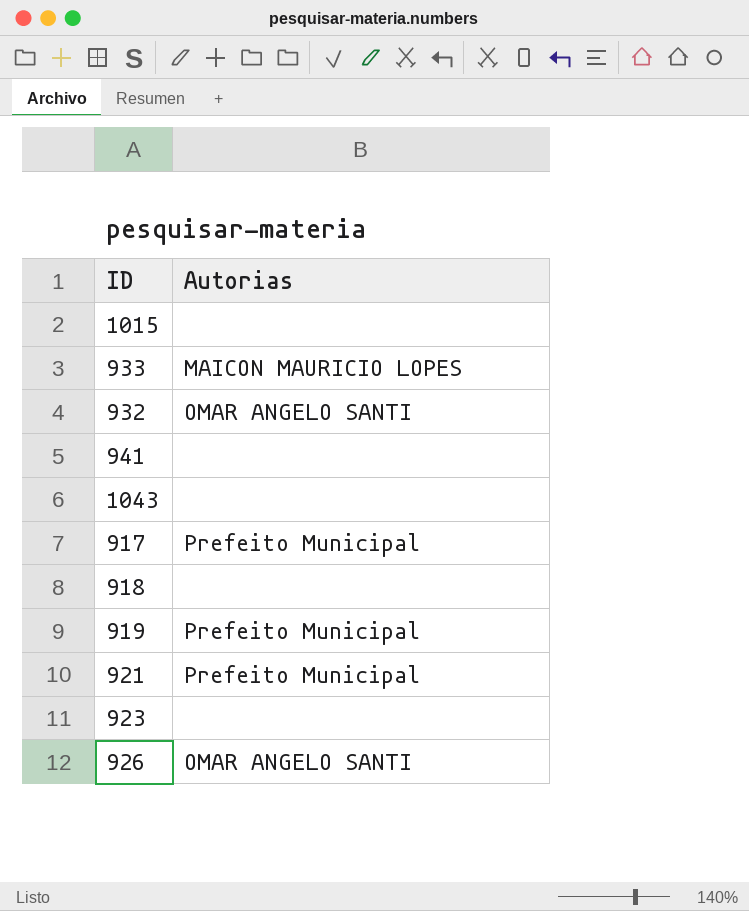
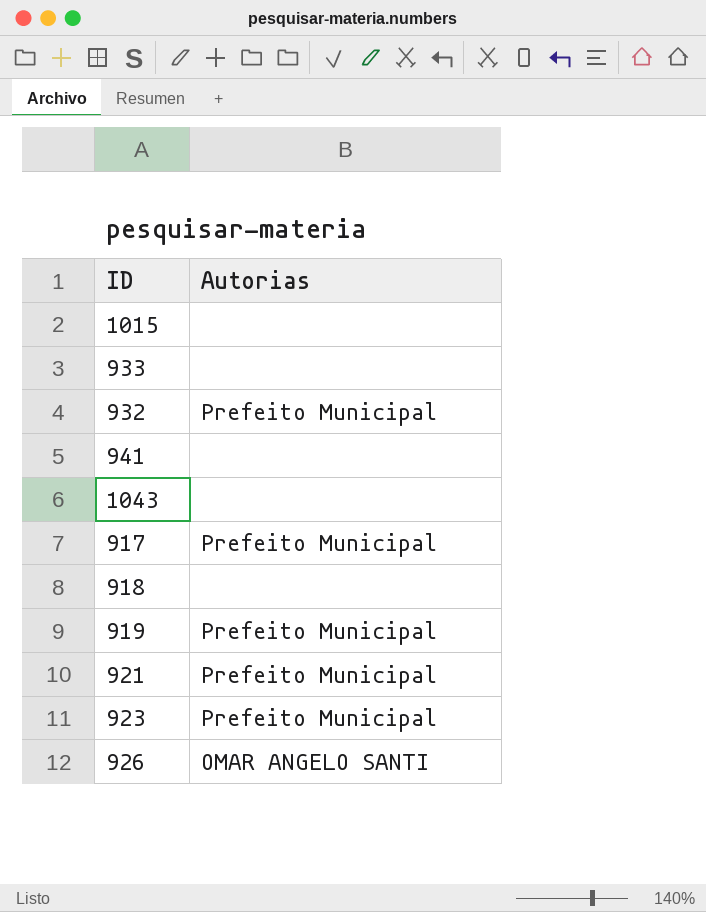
933 | Autorias: MAICON MAURICIO LOPES -> none
932 | Autorias: OMAR ANGELO SANTI -> Prefeito Municipal
923 | Autorias: none -> Prefeito Municipal

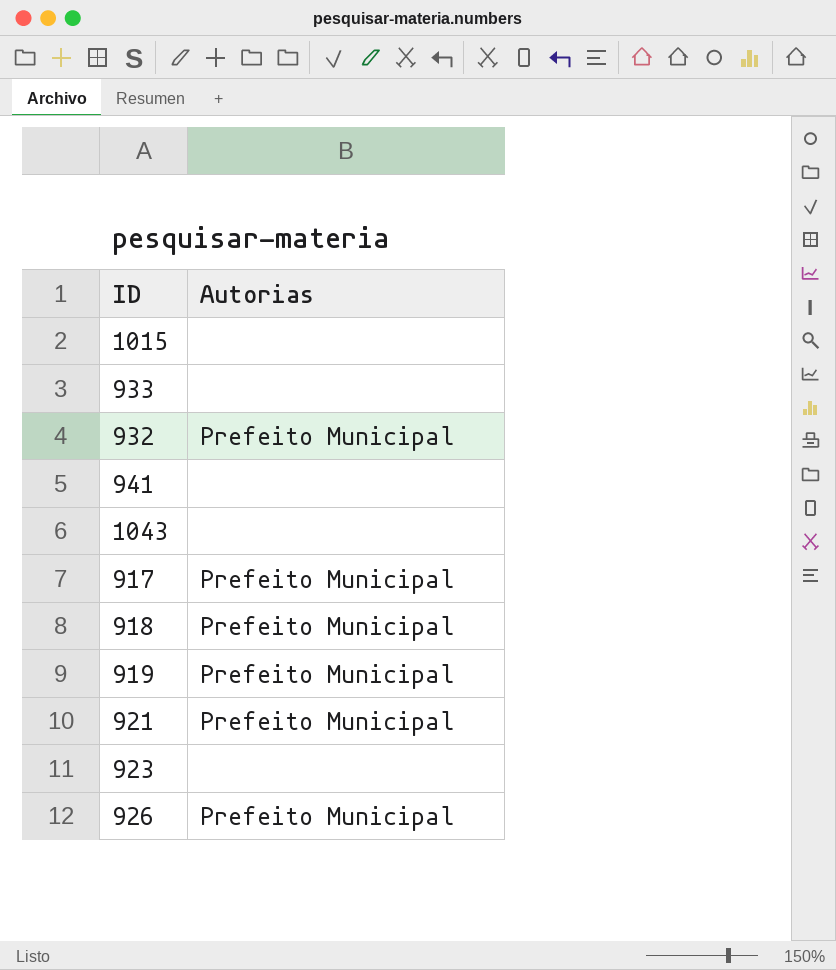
918 | Autorias: none -> Prefeito Municipal
923 | Autorias: Prefeito Municipal -> none
926 | Autorias: OMAR ANGELO SANTI -> Prefeito Municipal

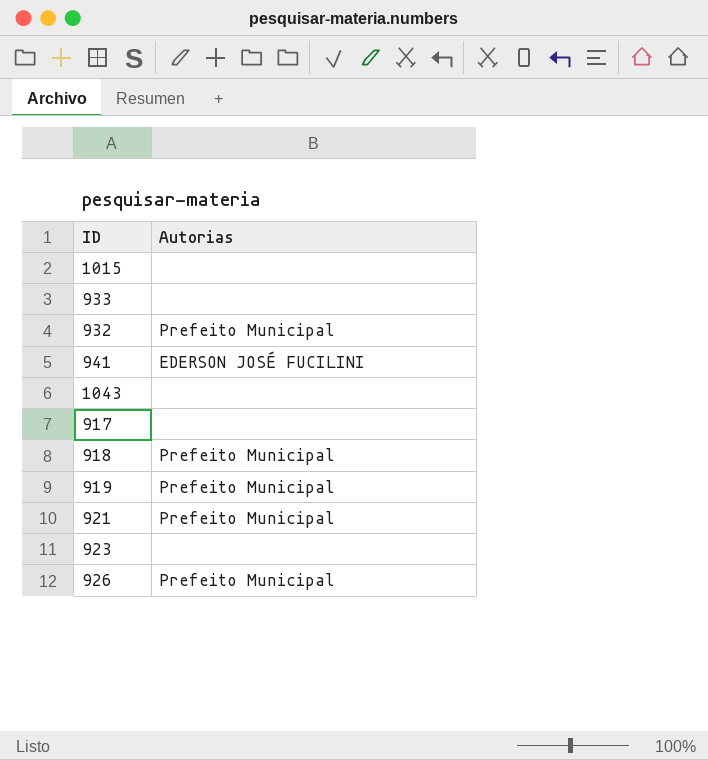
941 | Autorias: none -> EDERSON JOSÉ FUCILINI
917 | Autorias: Prefeito Municipal -> none

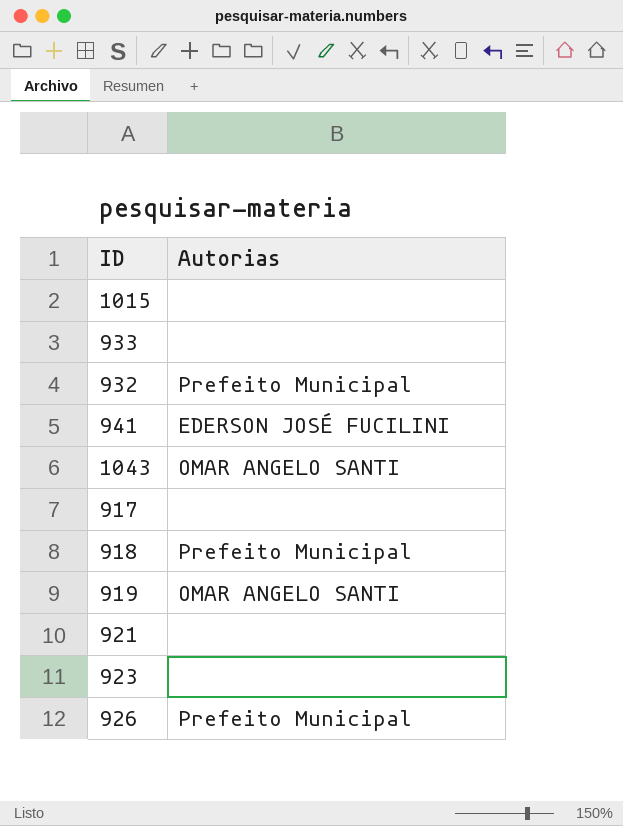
1043 | Autorias: none -> OMAR ANGELO SANTI
919 | Autorias: Prefeito Municipal -> OMAR ANGELO SANTI
921 | Autorias: Prefeito Municipal -> none

